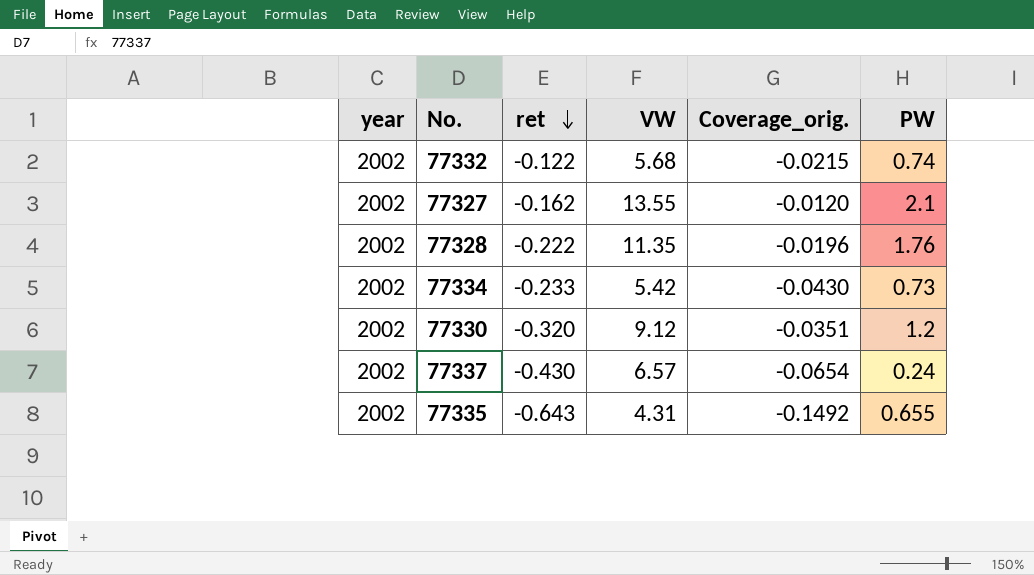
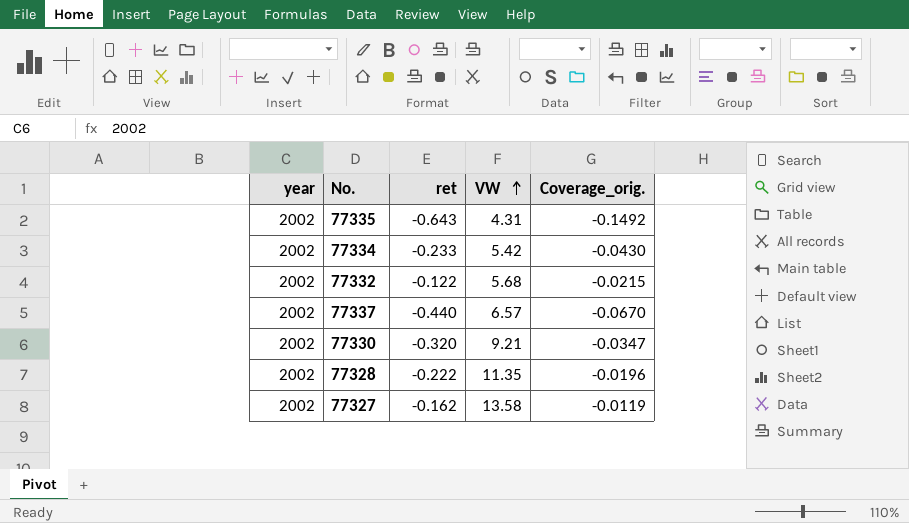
row order: ret descending -> VW ascending
column PW | position: 6 -> none
77337 | ret: -0.430 -> -0.440
77337 | Coverage_orig.: -0.0654 -> -0.0670
77330 | VW: 9.12 -> 9.21
77330 | Coverage_orig.: -0.0351 -> -0.0347
77327 | VW: 13.55 -> 13.58
77327 | Coverage_orig.: -0.0120 -> -0.0119

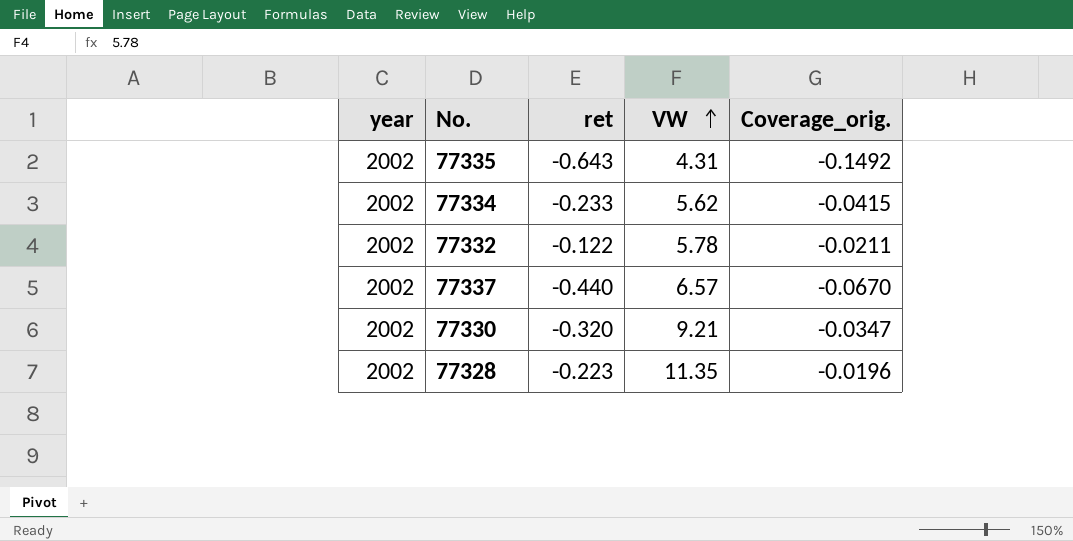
row 77327: 2002 | -0.162 | 13.58 | -0.0119 -> none
77334 | VW: 5.42 -> 5.62
77334 | Coverage_orig.: -0.0430 -> -0.0415
77332 | VW: 5.68 -> 5.78
77332 | Coverage_orig.: -0.0215 -> -0.0211
77328 | ret: -0.222 -> -0.223

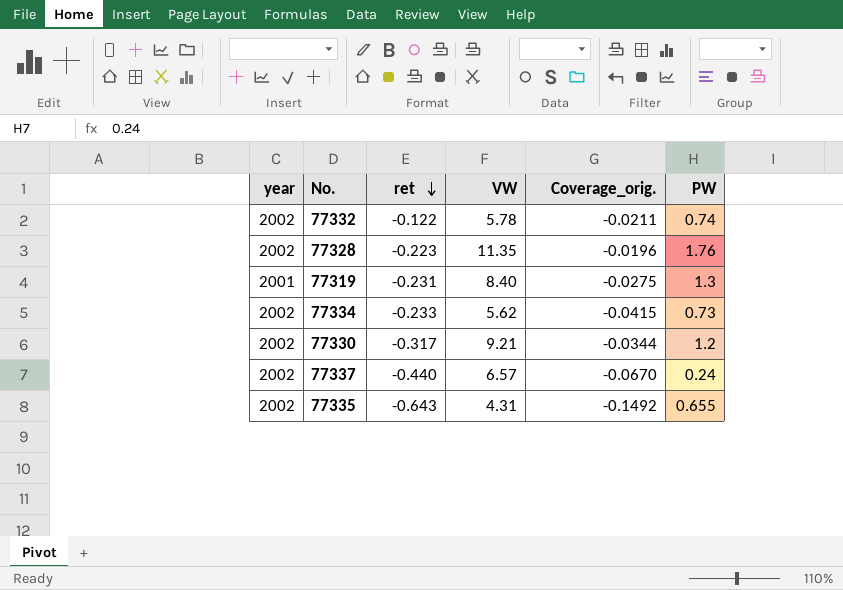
row order: VW ascending -> ret descending
column PW | position: none -> 6
row 77319: none -> 2001 | -0.231 | 8.40 | -0.0275 | 1.3
77330 | ret: -0.320 -> -0.317
77330 | Coverage_orig.: -0.0347 -> -0.0344

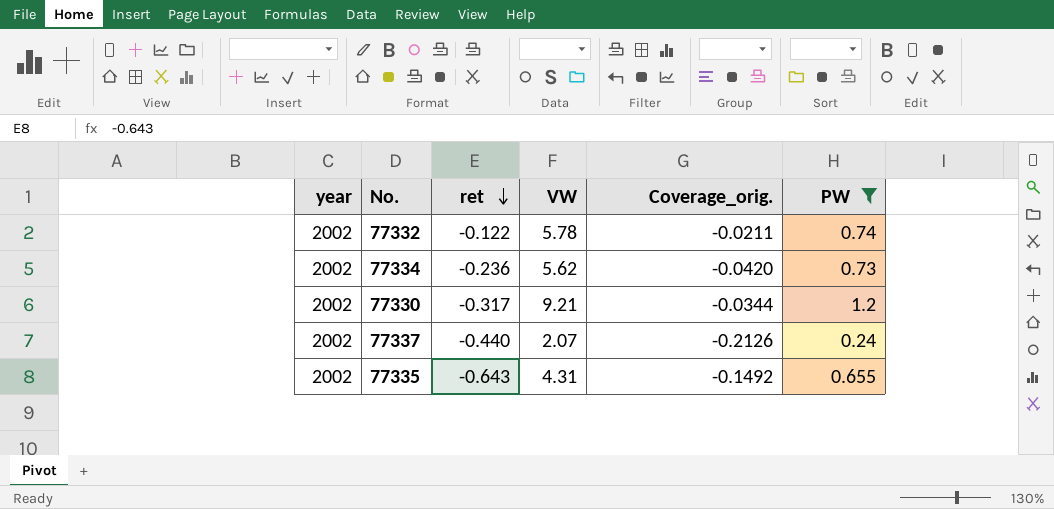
filter: none -> PW <= 1.2
77334 | ret: -0.233 -> -0.236
77334 | Coverage_orig.: -0.0415 -> -0.0420
77337 | VW: 6.57 -> 2.07
77337 | Coverage_orig.: -0.0670 -> -0.2126

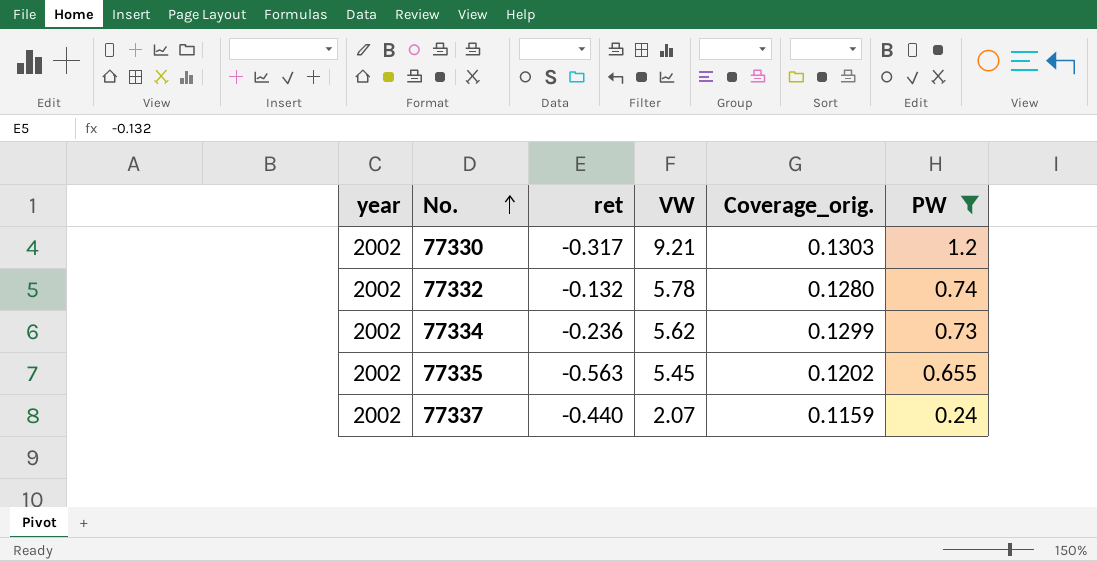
row order: ret descending -> No. ascending
column Coverage_orig. | formula: [ret] / [VW] -> [PW] / [VW]
77332 | ret: -0.122 -> -0.132
77335 | ret: -0.643 -> -0.563
77335 | VW: 4.31 -> 5.45

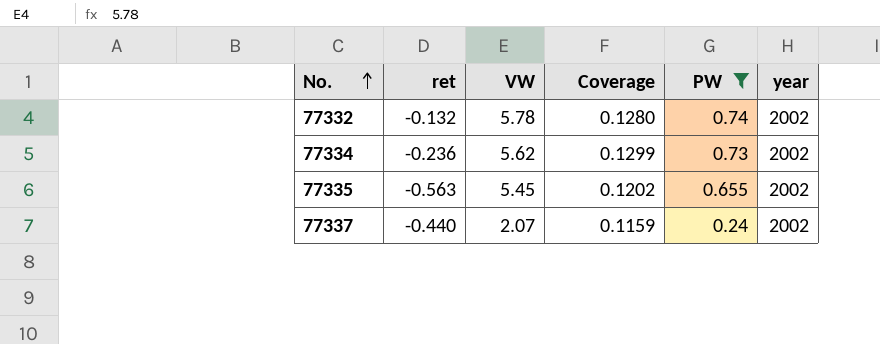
column name: Coverage_orig. -> Coverage
column year | position: 1 -> 6
row 77330: 2002 | -0.317 | 9.21 | 0.1303 | 1.2 -> none

